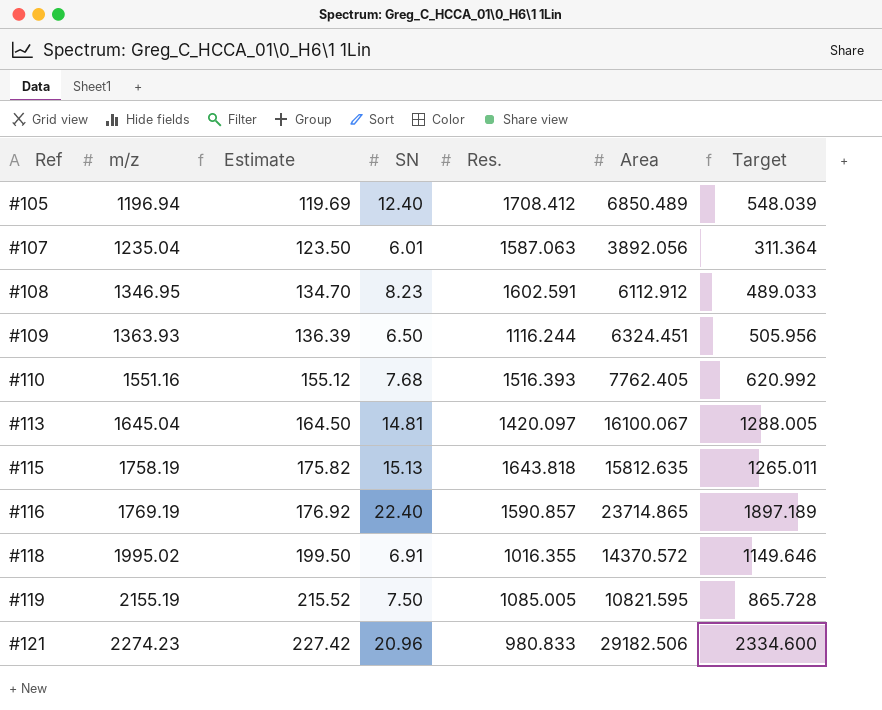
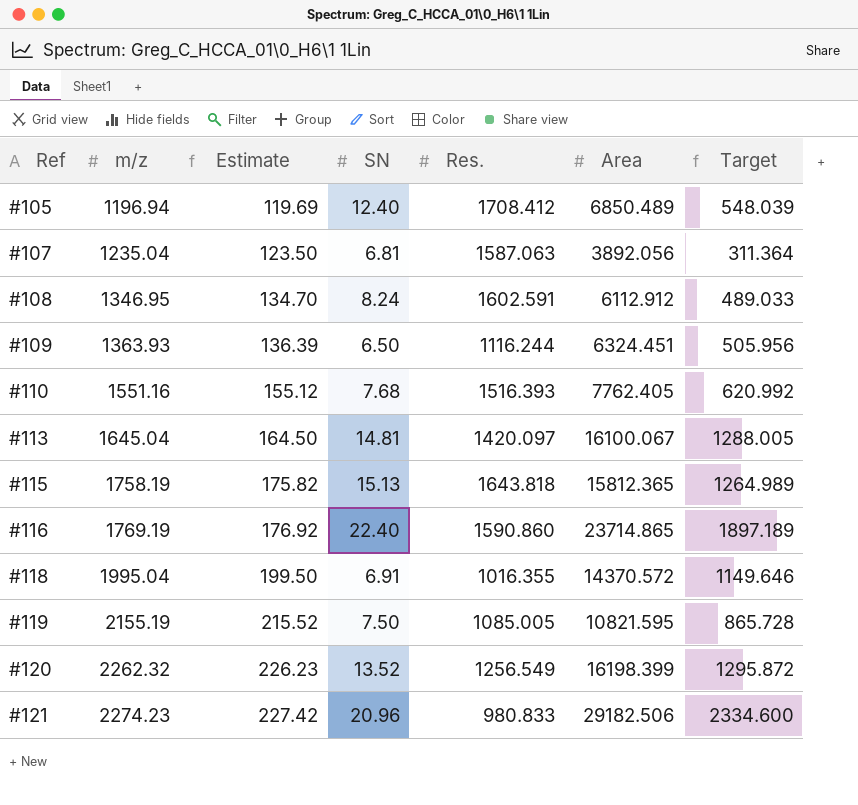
#107 | SN: 6.01 -> 6.81
#108 | SN: 8.23 -> 8.24
#115 | Area: 15812.635 -> 15812.365
#115 | Target: 1265.011 -> 1264.989
#116 | Res.: 1590.857 -> 1590.860
#118 | m/z: 1995.02 -> 1995.04
row #120: none -> 2262.32 | 226.23 | 13.52 | 1256.549 | 16198.399 | 1295.872

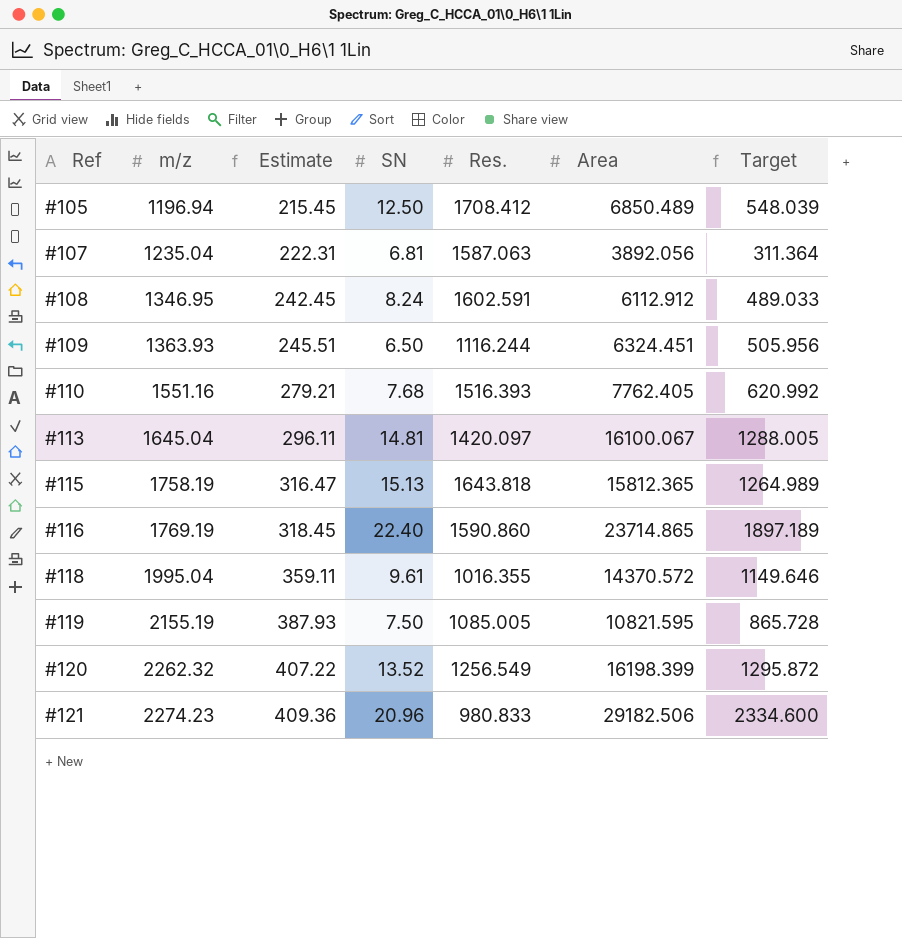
column Estimate | formula: [m/z] * 0.1 -> [m/z] * 0.18
#105 | SN: 12.40 -> 12.50
#118 | SN: 6.91 -> 9.61

